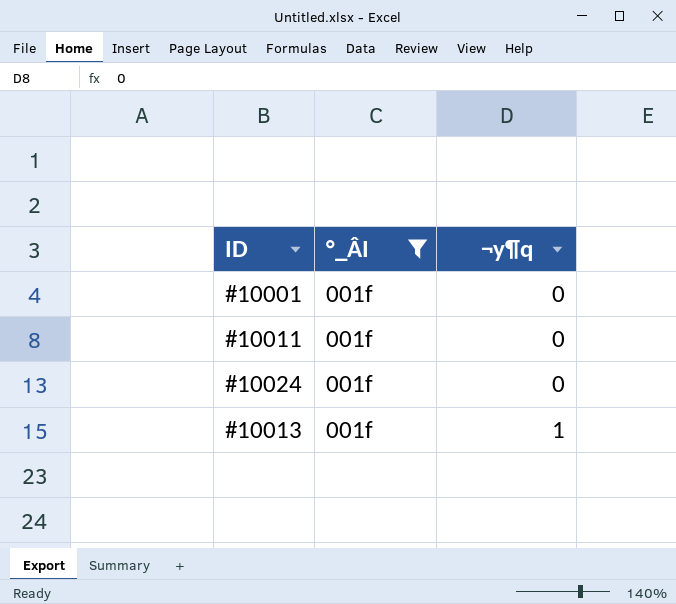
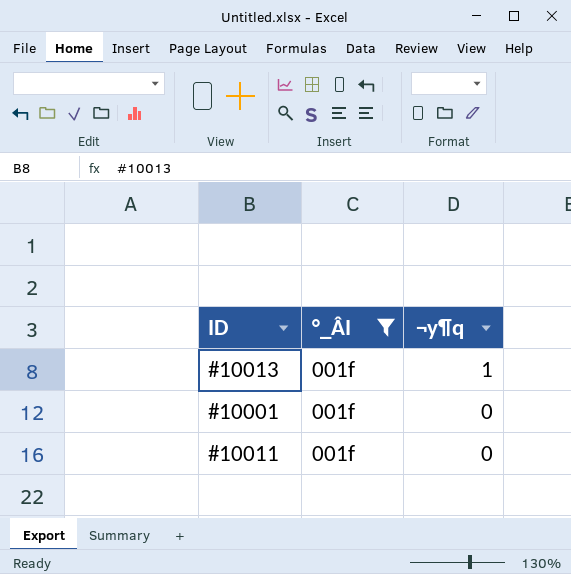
row order: ¬y¶q ascending -> ¬y¶q descending
row #10024: 001f | 0 -> none

